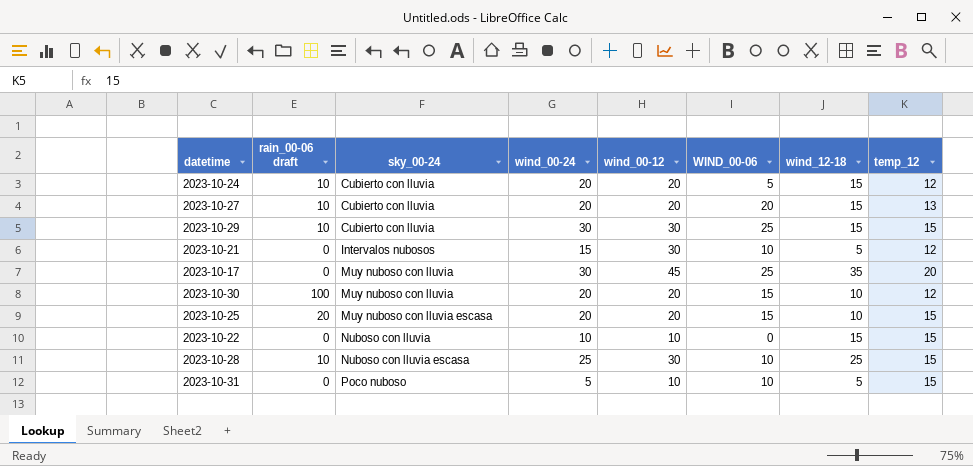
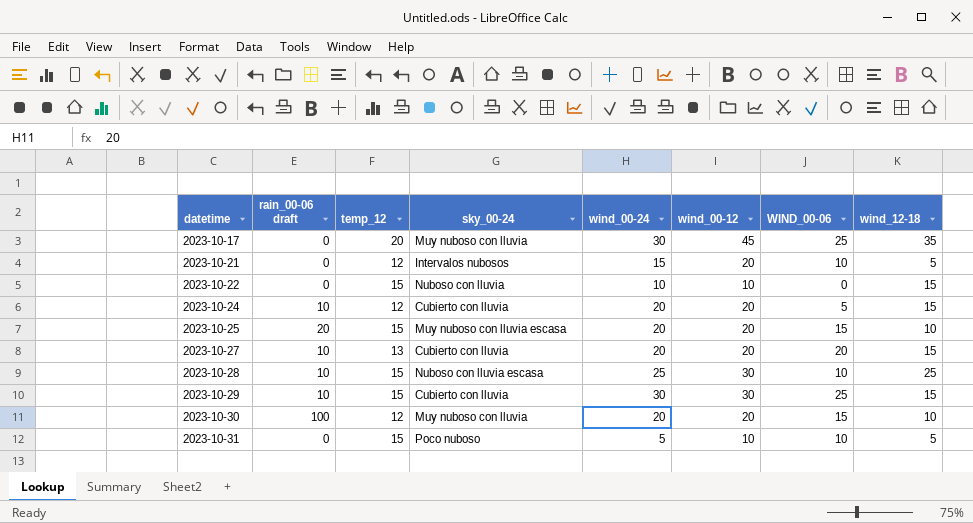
row order: sky_00-24 ascending -> datetime ascending
column temp_12 | position: 8 -> 3
2023-10-21 | wind_00-12: 30 -> 20

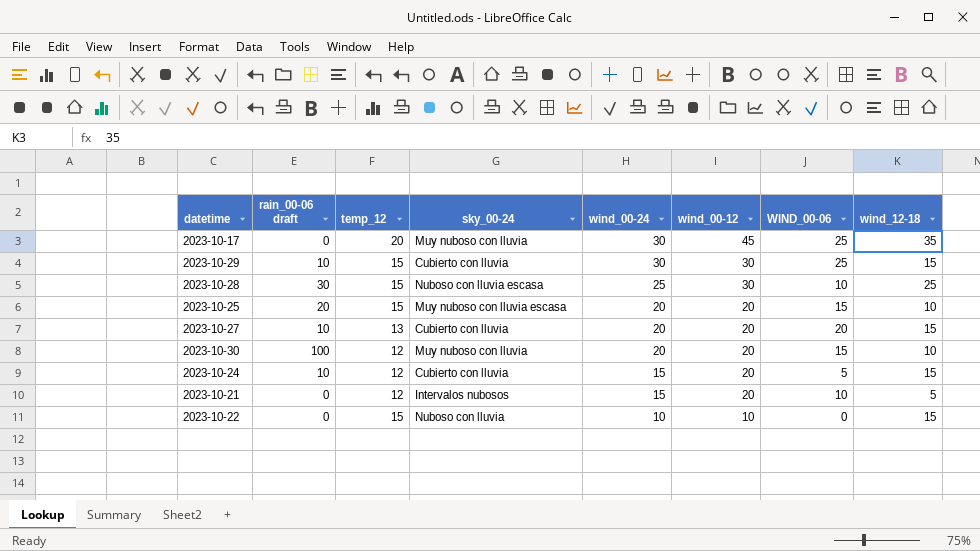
row order: datetime ascending -> wind_00-24 descending
row 2023-10-31: 0 | 15 | Poco nuboso | 5 | 10 | 10 | 5 -> none
2023-10-28 | rain_00-06 draft: 10 -> 30
2023-10-24 | wind_00-24: 20 -> 15

